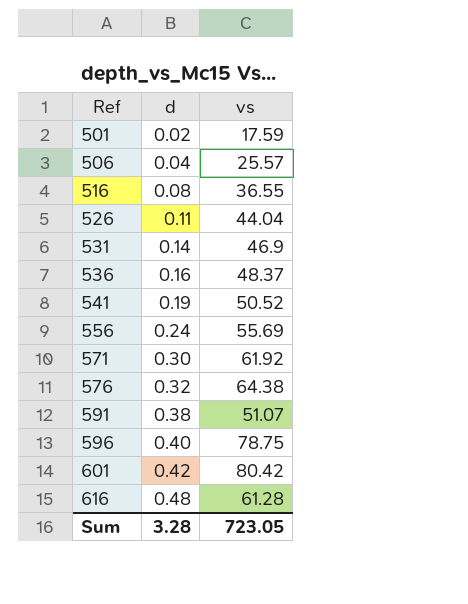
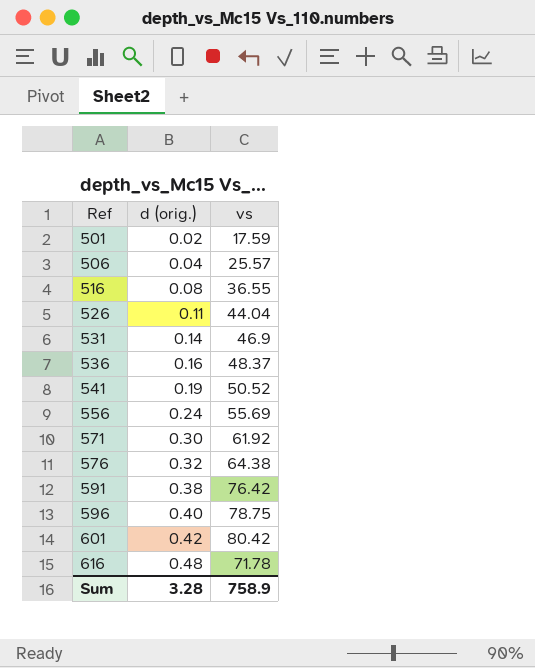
column name: d -> d (orig.)
591 | vs: 51.07 -> 76.42
616 | vs: 61.28 -> 71.78
Sum | vs: 723.05 -> 758.9

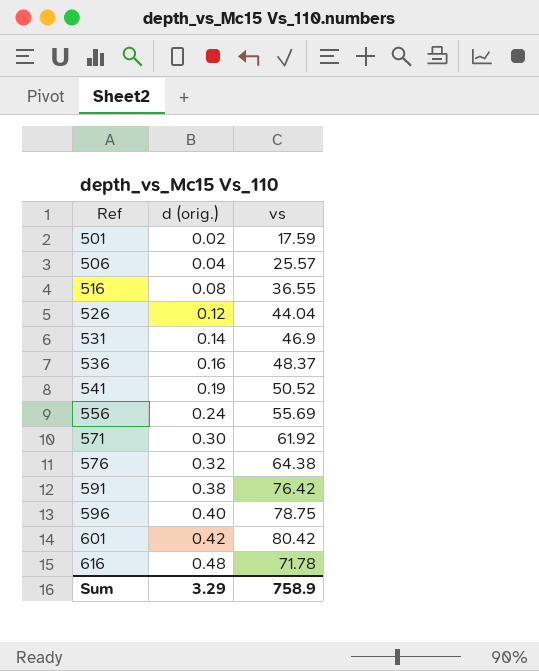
526 | d (orig.): 0.11 -> 0.12
Sum | d (orig.): 3.28 -> 3.29

